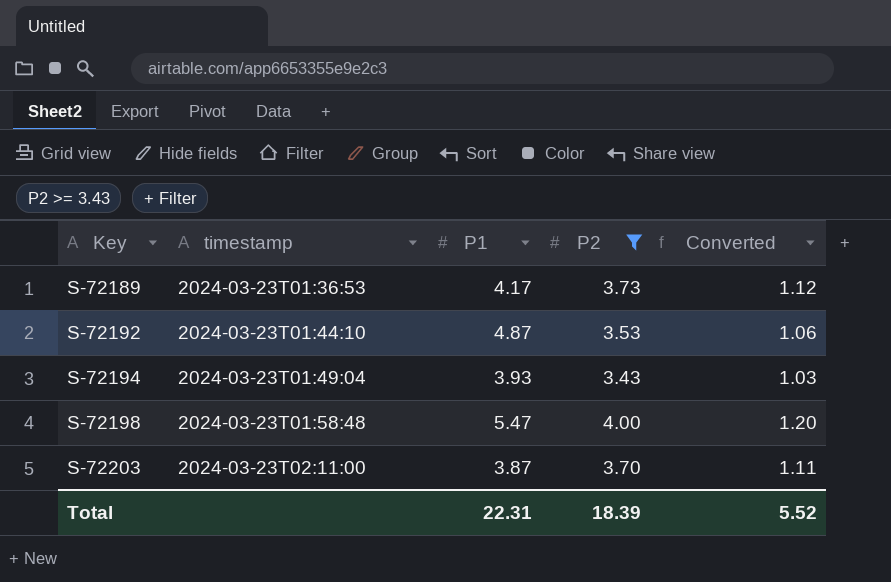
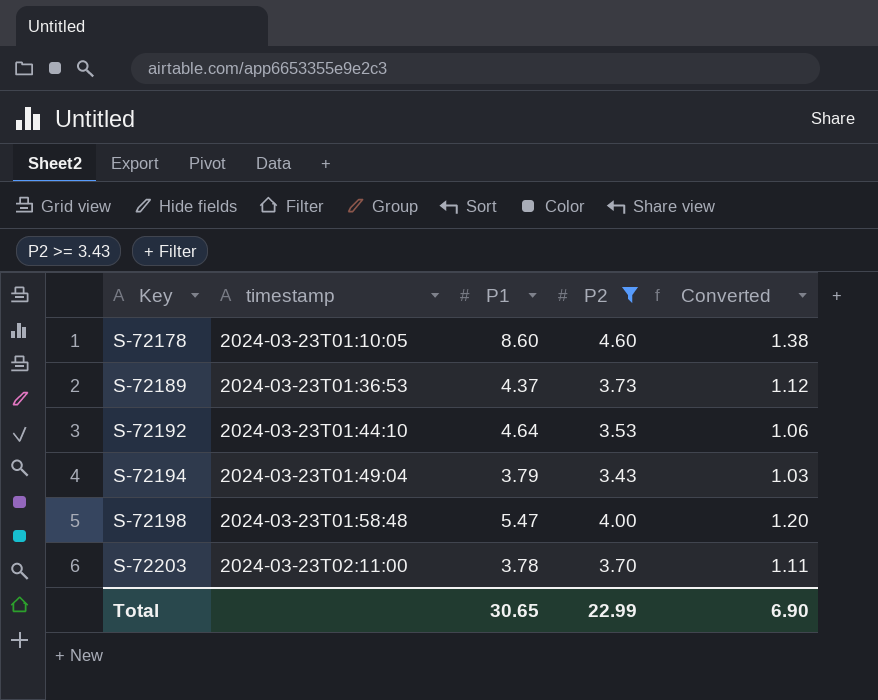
row S-72178: none -> 2024-03-23T01:10:05 | 8.60 | 4.60 | 1.38
S-72189 | P1: 4.17 -> 4.37
S-72192 | P1: 4.87 -> 4.64
S-72194 | P1: 3.93 -> 3.79
S-72203 | P1: 3.87 -> 3.78
Total | P1: 22.31 -> 30.65
Total | P2: 18.39 -> 22.99
Total | Converted: 5.52 -> 6.90

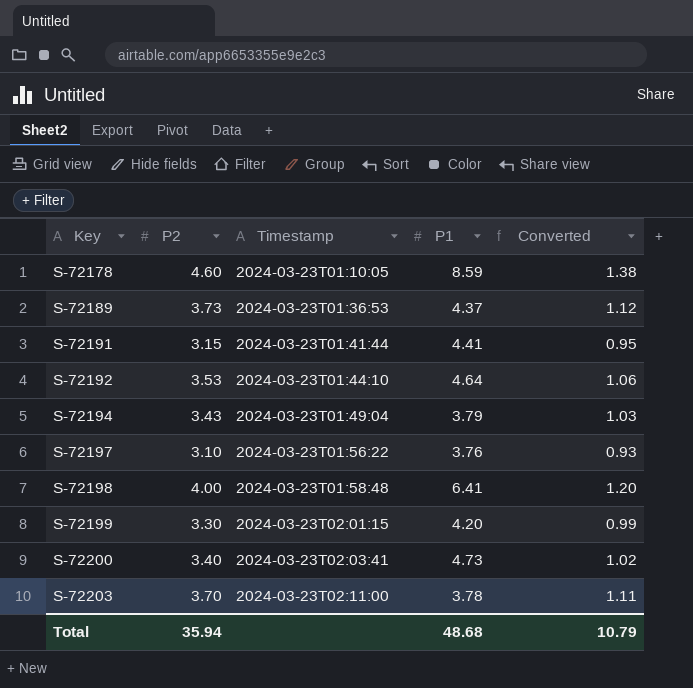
filter: P2 >= 3.43 -> none
column P2 | position: 4 -> 2
column name: timestamp -> Timestamp
S-72178 | P1: 8.60 -> 8.59
S-72198 | P1: 5.47 -> 6.41
Total | P2: 22.99 -> 35.94
Total | P1: 30.65 -> 48.68
Total | Converted: 6.90 -> 10.79

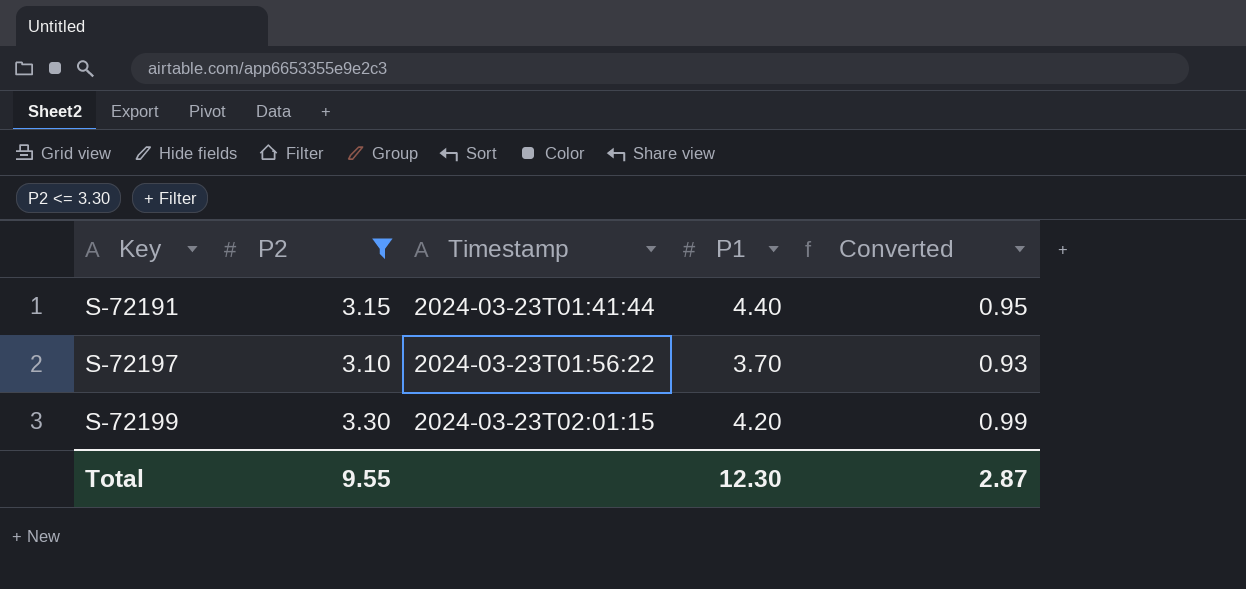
filter: none -> P2 <= 3.30
S-72191 | P1: 4.41 -> 4.40
S-72197 | P1: 3.76 -> 3.70
Total | P2: 35.94 -> 9.55
Total | P1: 48.68 -> 12.30
Total | Converted: 10.79 -> 2.87

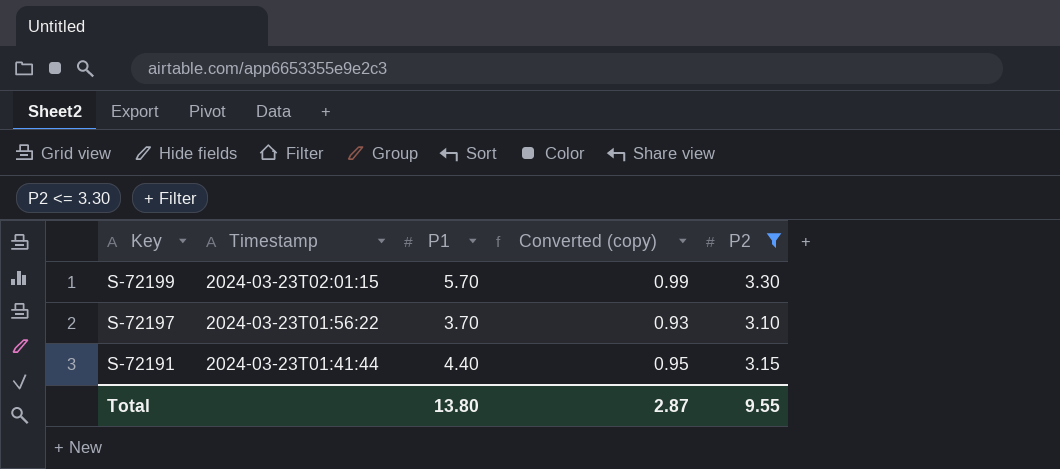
row order: Key ascending -> Key descending
column name: Converted -> Converted (copy)
column P2 | position: 2 -> 5
S-72199 | P1: 4.20 -> 5.70
Total | P1: 12.30 -> 13.80

